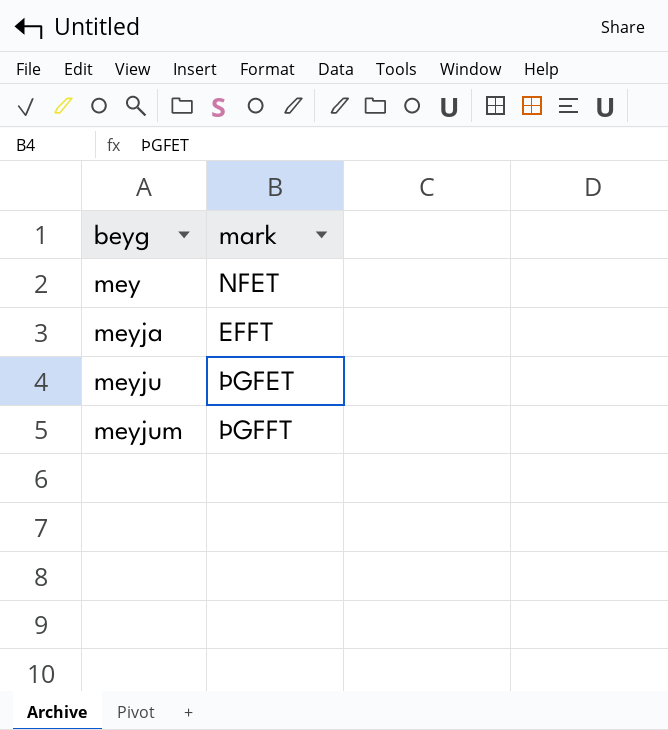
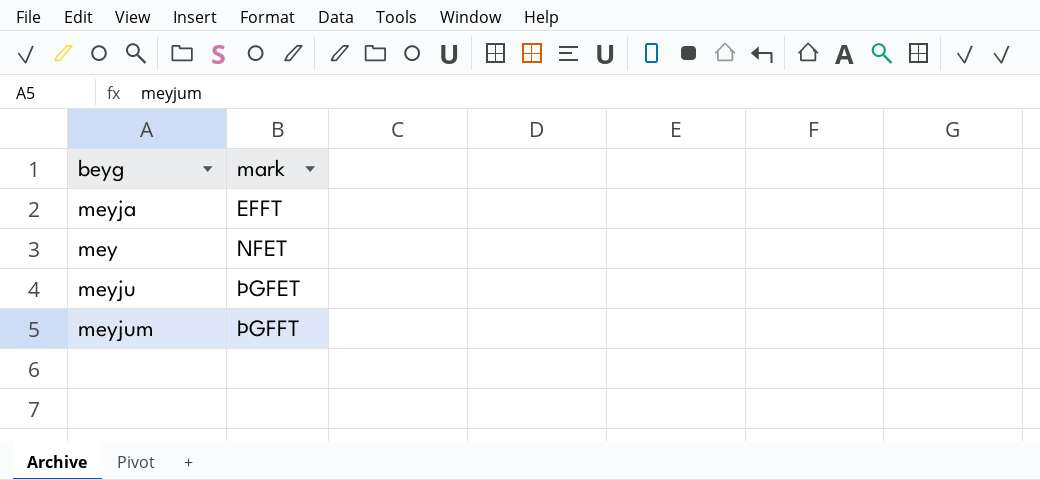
row order: beyg ascending -> mark ascending

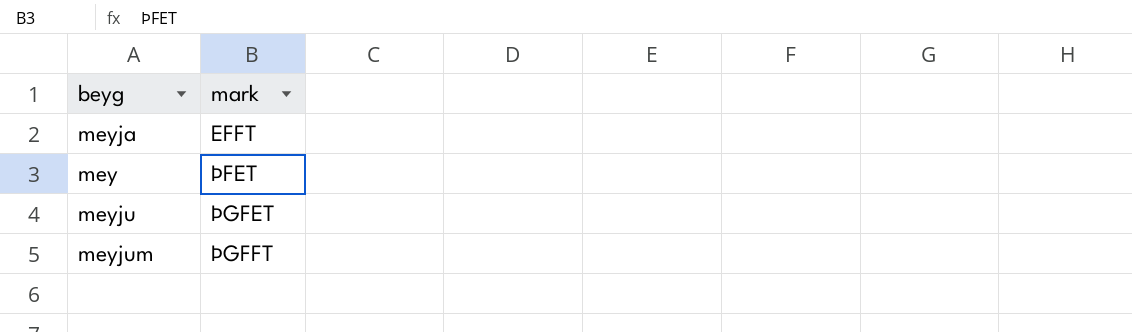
mey | mark: NFET -> ÞFET

